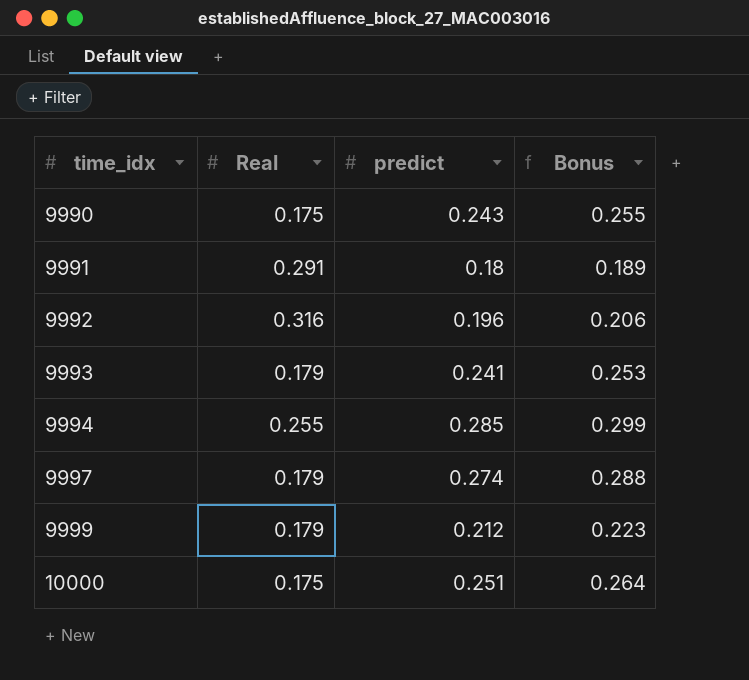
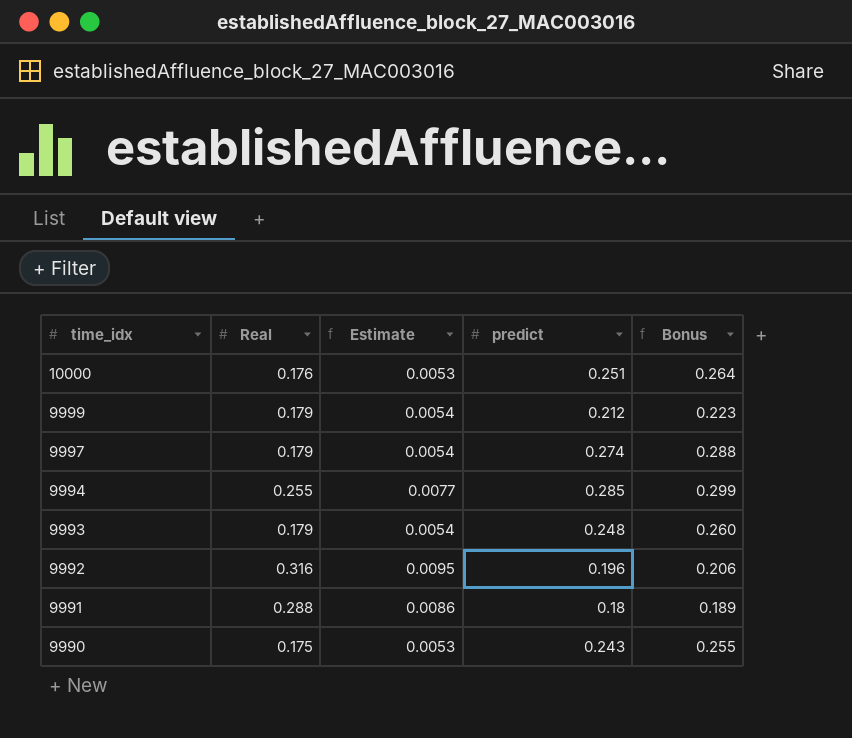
row order: time_idx ascending -> time_idx descending
column Estimate | formula: none -> [Real] * 0.03
10000 | Real: 0.175 -> 0.176
9993 | predict: 0.241 -> 0.248
9993 | Bonus: 0.253 -> 0.260
9991 | Real: 0.291 -> 0.288

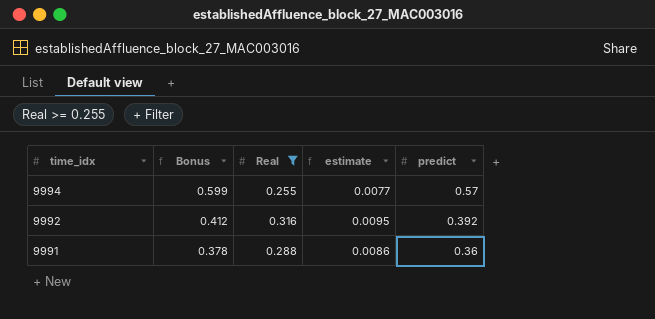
filter: none -> Real >= 0.255
column Bonus | position: 5 -> 2
column name: Estimate -> estimate
9994 | Bonus: 0.299 -> 0.599
9994 | predict: 0.285 -> 0.57
9992 | Bonus: 0.206 -> 0.412
9992 | predict: 0.196 -> 0.392
9991 | Bonus: 0.189 -> 0.378
9991 | predict: 0.18 -> 0.36

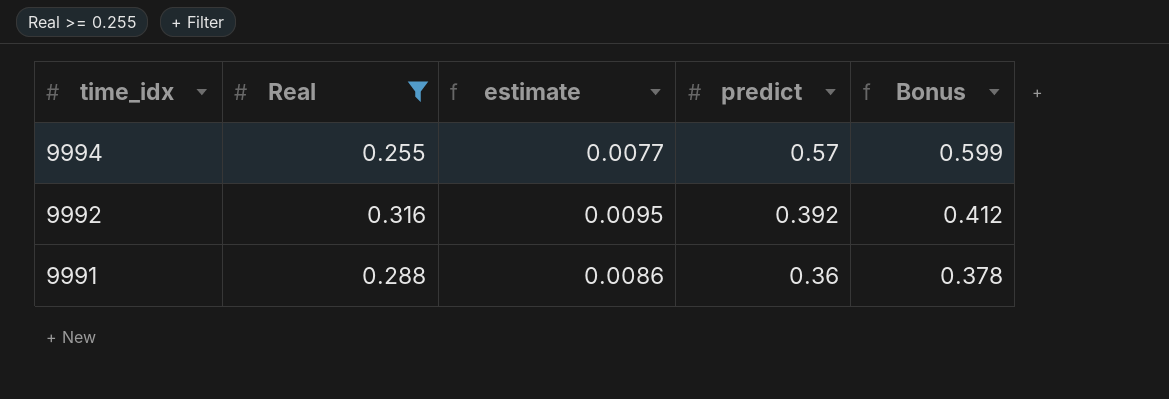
column Bonus | position: 2 -> 5

